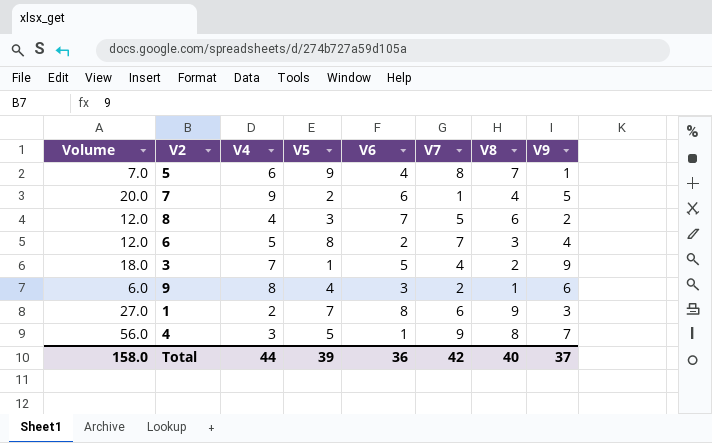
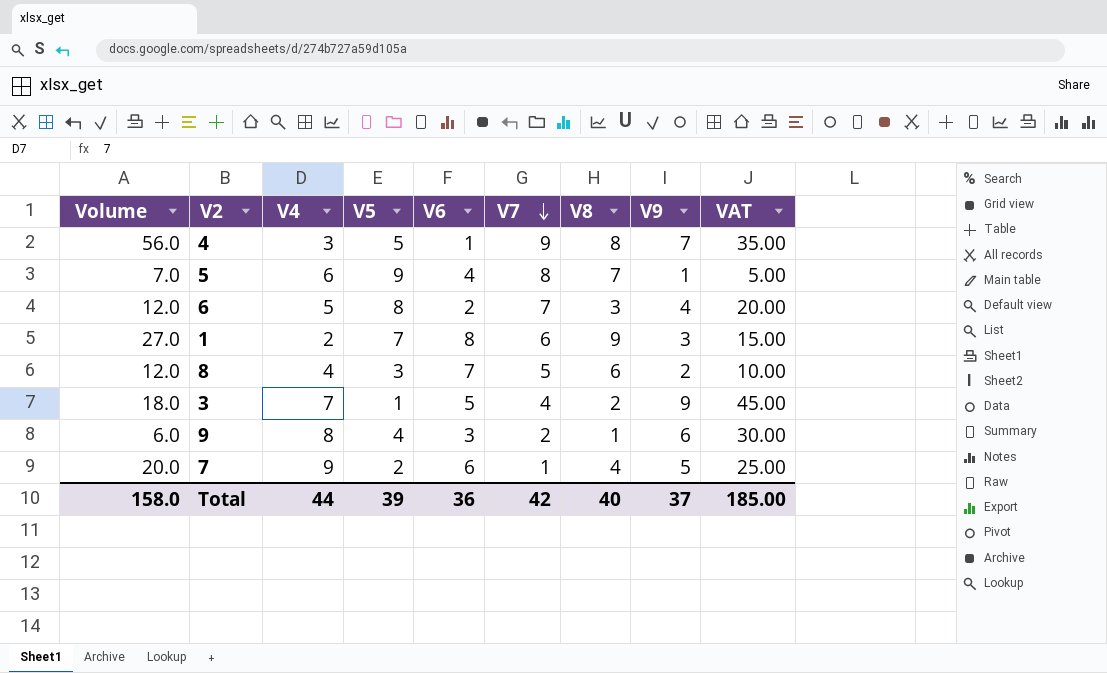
row order: none -> V7 descending
column VAT | formula: none -> [V9] * 5

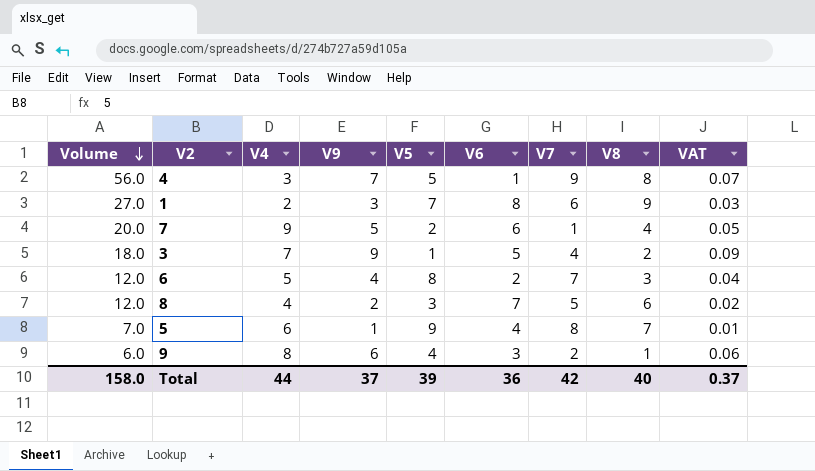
row order: V7 descending -> Volume descending
column V9 | position: 8 -> 4
column VAT | formula: [V9] * 5 -> [V9] * 0.01
Total | VAT: 185.00 -> 0.37

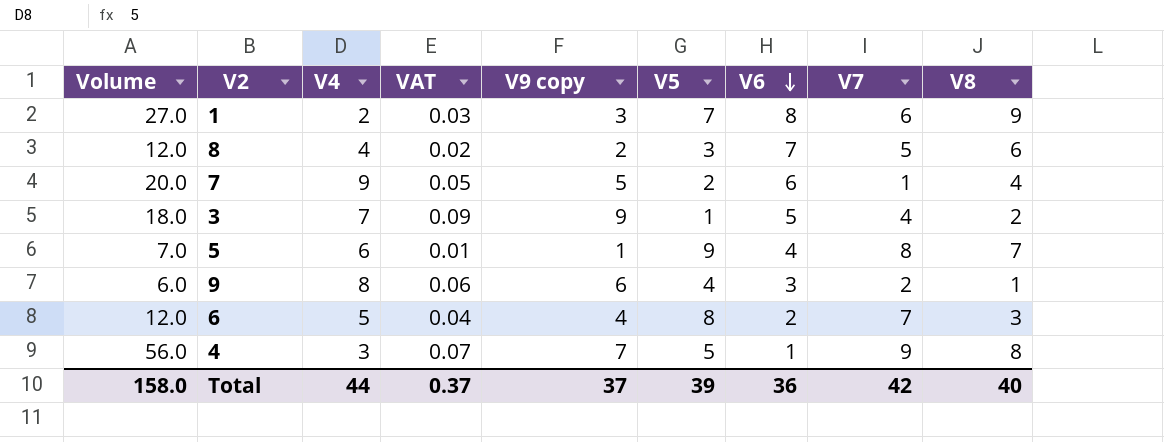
row order: Volume descending -> V6 descending
column VAT | position: 9 -> 4
column name: V9 -> V9 copy

